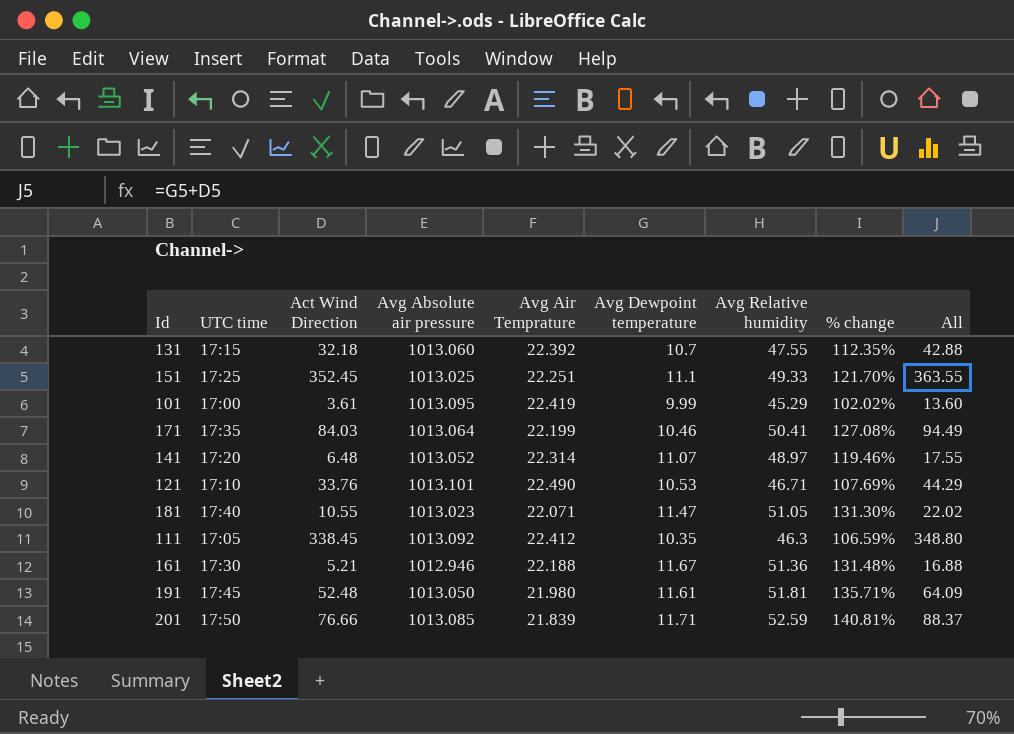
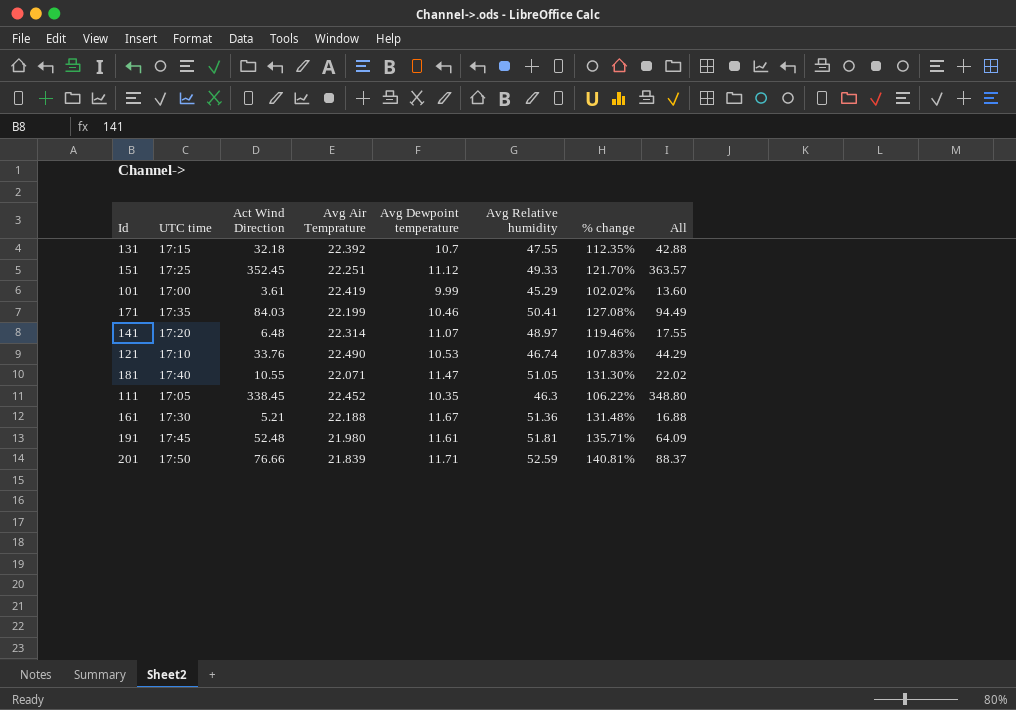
column Avg Absolute air pressure | position: 4 -> none
151 | Avg Dewpoint temperature: 11.1 -> 11.12
151 | All: 363.55 -> 363.57
121 | Avg Relative humidity: 46.71 -> 46.74
121 | % change: 107.69% -> 107.83%
111 | Avg Air Temprature: 22.412 -> 22.452
111 | % change: 106.59% -> 106.22%

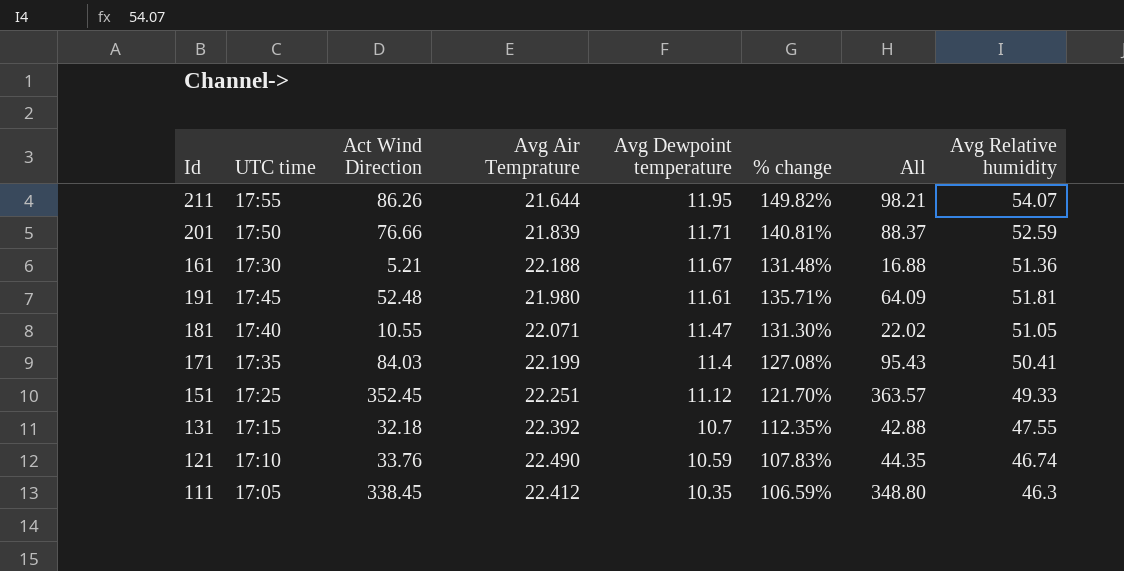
row order: none -> Avg Dewpoint temperature descending
column Avg Relative humidity | position: 6 -> 8
row 101: 17:00 | 3.61 | 22.419 | 9.99 | 45.29 | 102.02% | 13.60 -> none
row 141: 17:20 | 6.48 | 22.314 | 11.07 | 48.97 | 119.46% | 17.55 -> none
row 211: none -> 17:55 | 86.26 | 21.644 | 11.95 | 149.82% | 98.21 | 54.07
171 | Avg Dewpoint temperature: 10.46 -> 11.4
171 | All: 94.49 -> 95.43
121 | Avg Dewpoint temperature: 10.53 -> 10.59
121 | All: 44.29 -> 44.35
111 | Avg Air Temprature: 22.452 -> 22.412
111 | % change: 106.22% -> 106.59%

